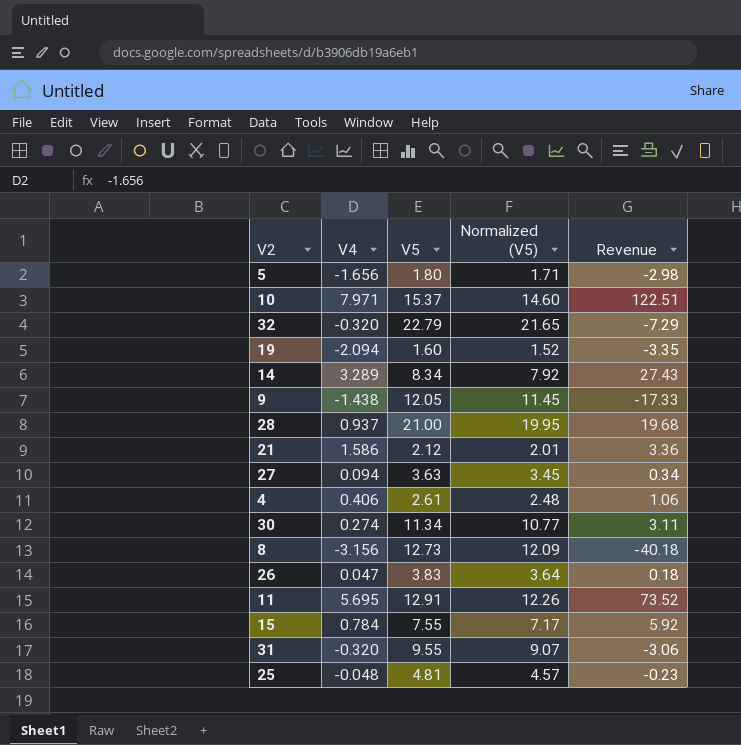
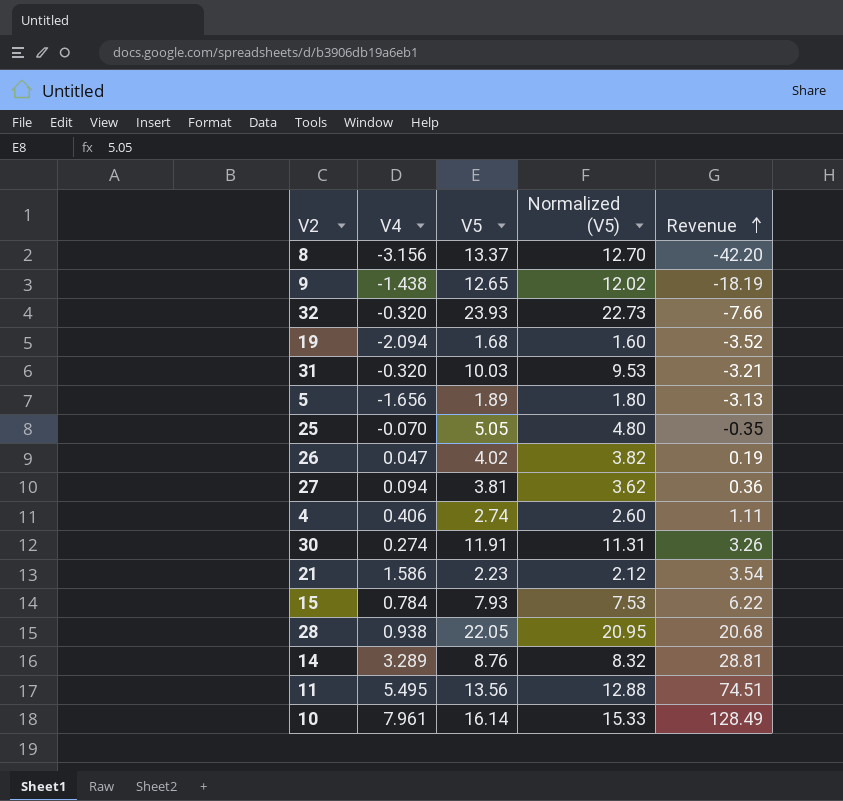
row order: none -> Revenue ascending
8 | V5: 12.73 -> 13.37
8 | Normalized (V5): 12.09 -> 12.70
8 | Revenue: -40.18 -> -42.20
9 | V5: 12.05 -> 12.65
9 | Normalized (V5): 11.45 -> 12.02
9 | Revenue: -17.33 -> -18.19
32 | V5: 22.79 -> 23.93
32 | Normalized (V5): 21.65 -> 22.73
32 | Revenue: -7.29 -> -7.66
19 | V5: 1.60 -> 1.68
19 | Normalized (V5): 1.52 -> 1.60
19 | Revenue: -3.35 -> -3.52
31 | V5: 9.55 -> 10.03
31 | Normalized (V5): 9.07 -> 9.53
31 | Revenue: -3.06 -> -3.21
5 | V5: 1.80 -> 1.89
5 | Normalized (V5): 1.71 -> 1.80
5 | Revenue: -2.98 -> -3.13
25 | V4: -0.048 -> -0.070
25 | V5: 4.81 -> 5.05
25 | Normalized (V5): 4.57 -> 4.80
25 | Revenue: -0.23 -> -0.35
26 | V5: 3.83 -> 4.02
26 | Normalized (V5): 3.64 -> 3.82
26 | Revenue: 0.18 -> 0.19
27 | V5: 3.63 -> 3.81
27 | Normalized (V5): 3.45 -> 3.62
27 | Revenue: 0.34 -> 0.36
4 | V5: 2.61 -> 2.74
4 | Normalized (V5): 2.48 -> 2.60
4 | Revenue: 1.06 -> 1.11
30 | V5: 11.34 -> 11.91
30 | Normalized (V5): 10.77 -> 11.31
30 | Revenue: 3.11 -> 3.26
21 | V5: 2.12 -> 2.23
21 | Normalized (V5): 2.01 -> 2.12
21 | Revenue: 3.36 -> 3.54
15 | V5: 7.55 -> 7.93
15 | Normalized (V5): 7.17 -> 7.53
15 | Revenue: 5.92 -> 6.22
28 | V4: 0.937 -> 0.938
28 | V5: 21.00 -> 22.05
28 | Normalized (V5): 19.95 -> 20.95
28 | Revenue: 19.68 -> 20.68
14 | V5: 8.34 -> 8.76
14 | Normalized (V5): 7.92 -> 8.32
14 | Revenue: 27.43 -> 28.81
11 | V4: 5.695 -> 5.495
11 | V5: 12.91 -> 13.56
11 | Normalized (V5): 12.26 -> 12.88
11 | Revenue: 73.52 -> 74.51
10 | V4: 7.971 -> 7.961
10 | V5: 15.37 -> 16.14
10 | Normalized (V5): 14.60 -> 15.33
10 | Revenue: 122.51 -> 128.49

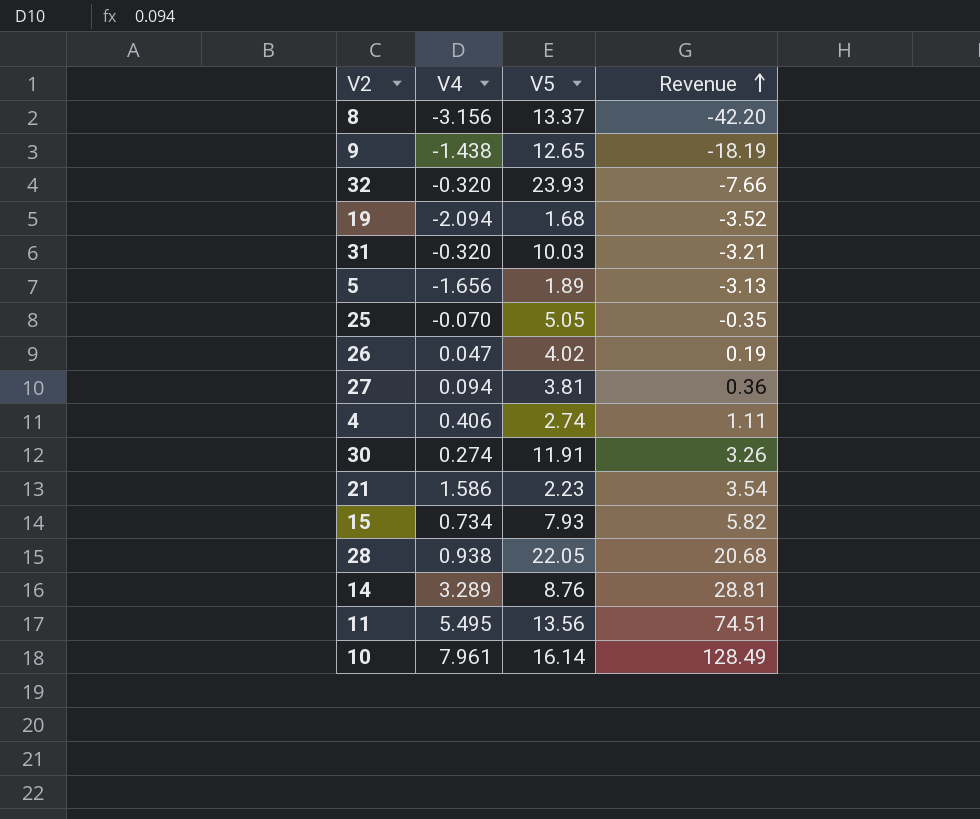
column Normalized (V5) | formula: [V5] * 0.95 -> none
15 | V4: 0.784 -> 0.734
15 | Revenue: 6.22 -> 5.82

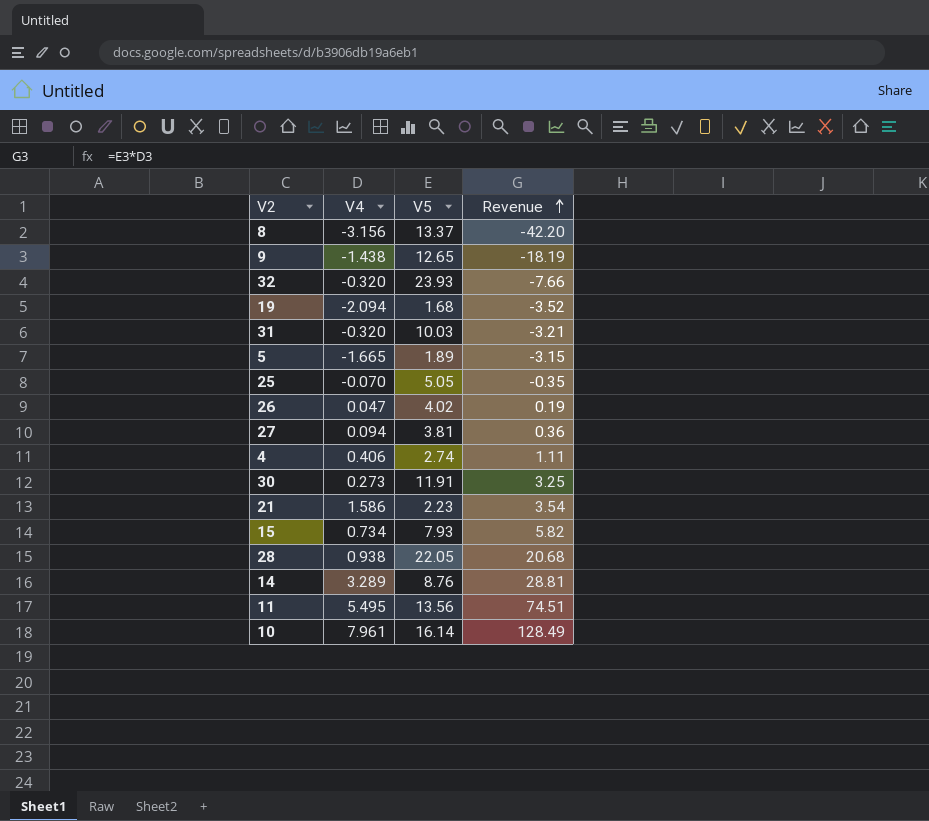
5 | V4: -1.656 -> -1.665
5 | Revenue: -3.13 -> -3.15
30 | V4: 0.274 -> 0.273
30 | Revenue: 3.26 -> 3.25

